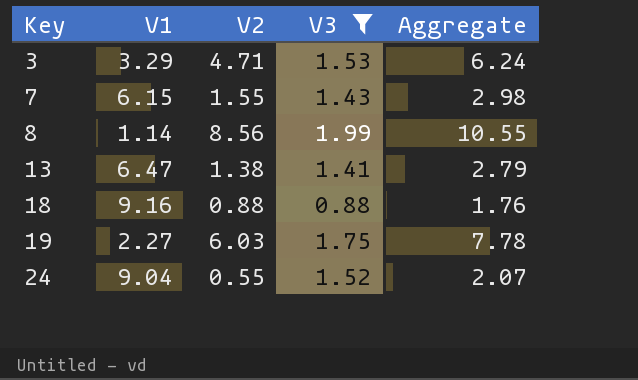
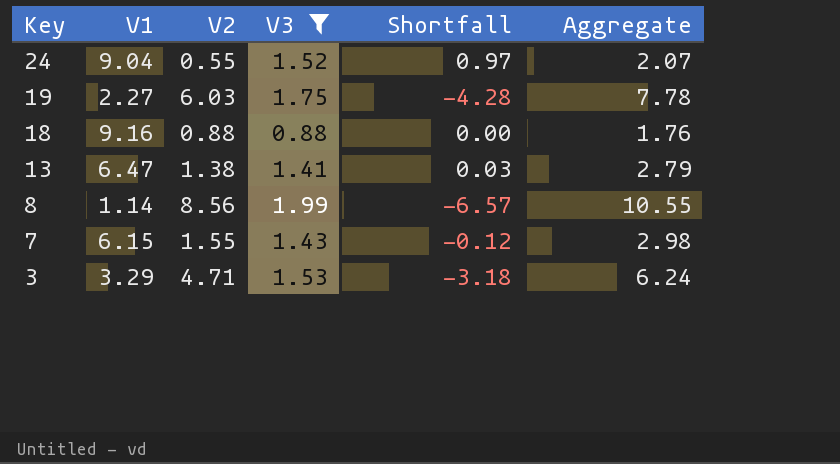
row order: Key ascending -> Key descending
column Shortfall | formula: none -> [V3] - [V2]

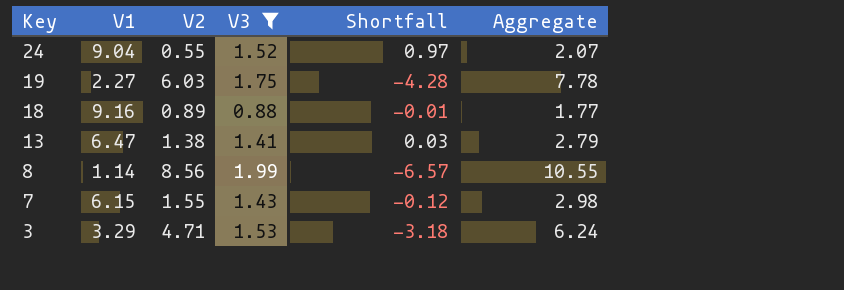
18 | V2: 0.88 -> 0.89
18 | Shortfall: 0.00 -> -0.01
18 | Aggregate: 1.76 -> 1.77

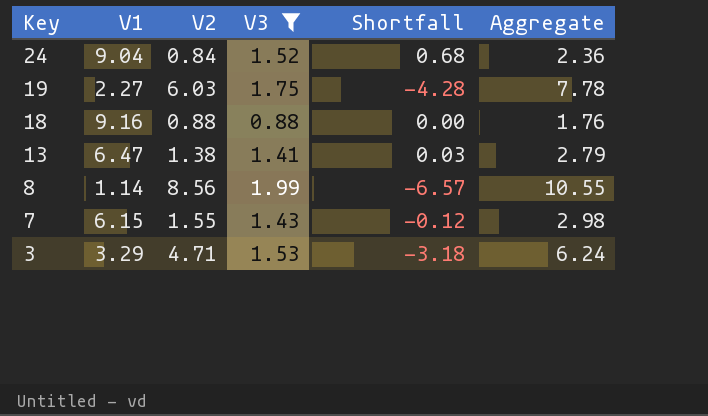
24 | V2: 0.55 -> 0.84
24 | Shortfall: 0.97 -> 0.68
24 | Aggregate: 2.07 -> 2.36
18 | V2: 0.89 -> 0.88
18 | Shortfall: -0.01 -> 0.00
18 | Aggregate: 1.77 -> 1.76

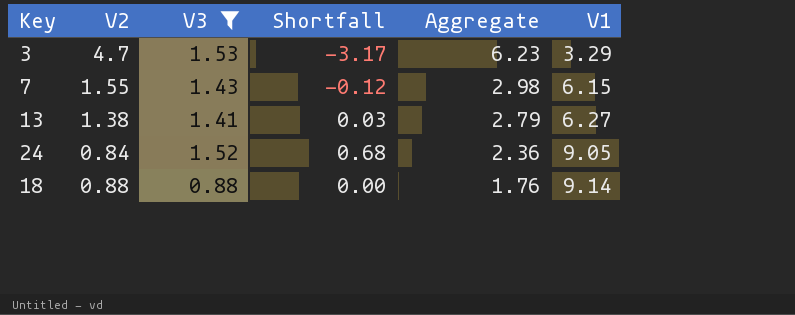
row order: Key descending -> Aggregate descending
column V1 | position: 2 -> 6
row 19: 2.27 | 6.03 | 1.75 | -4.28 | 7.78 -> none
row 8: 1.14 | 8.56 | 1.99 | -6.57 | 10.55 -> none
3 | V2: 4.71 -> 4.7
3 | Shortfall: -3.18 -> -3.17
3 | Aggregate: 6.24 -> 6.23
13 | V1: 6.47 -> 6.27
24 | V1: 9.04 -> 9.05
18 | V1: 9.16 -> 9.14

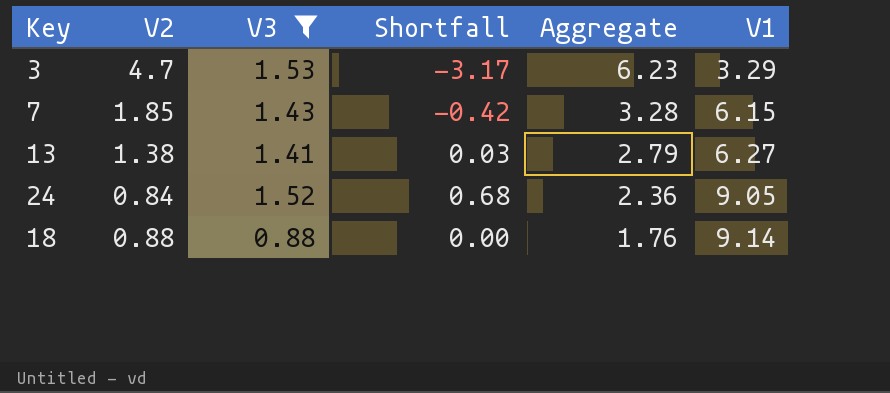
7 | V2: 1.55 -> 1.85
7 | Shortfall: -0.12 -> -0.42
7 | Aggregate: 2.98 -> 3.28

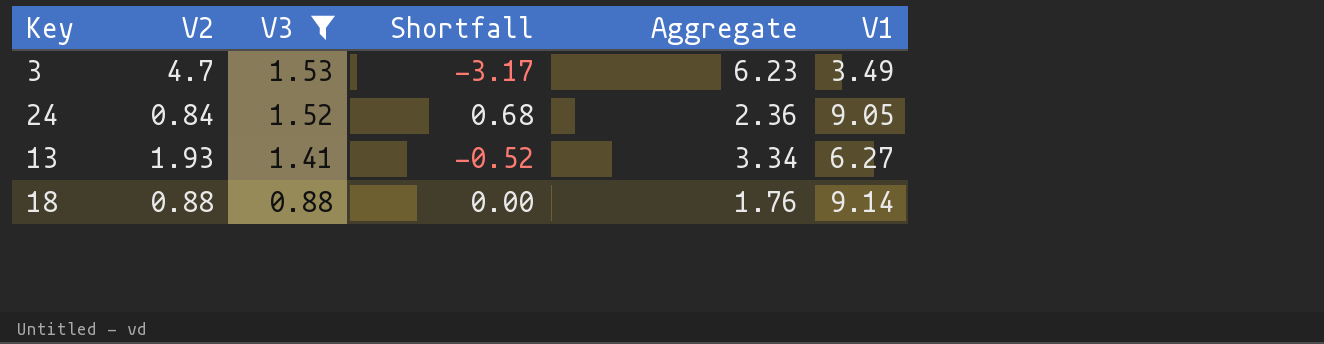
row order: Aggregate descending -> V3 descending
row 7: 1.85 | 1.43 | -0.42 | 3.28 | 6.15 -> none
3 | V1: 3.29 -> 3.49
13 | V2: 1.38 -> 1.93
13 | Shortfall: 0.03 -> -0.52
13 | Aggregate: 2.79 -> 3.34

